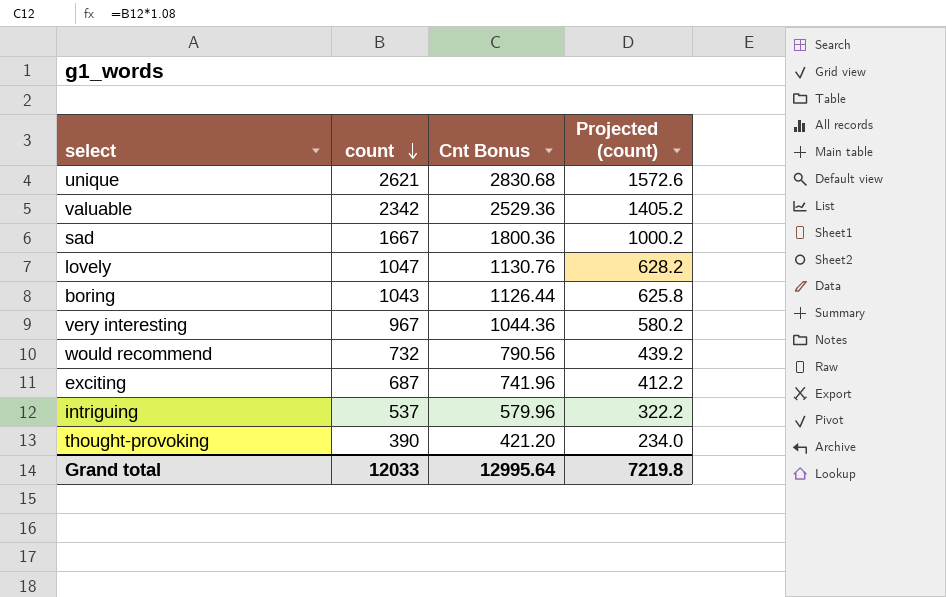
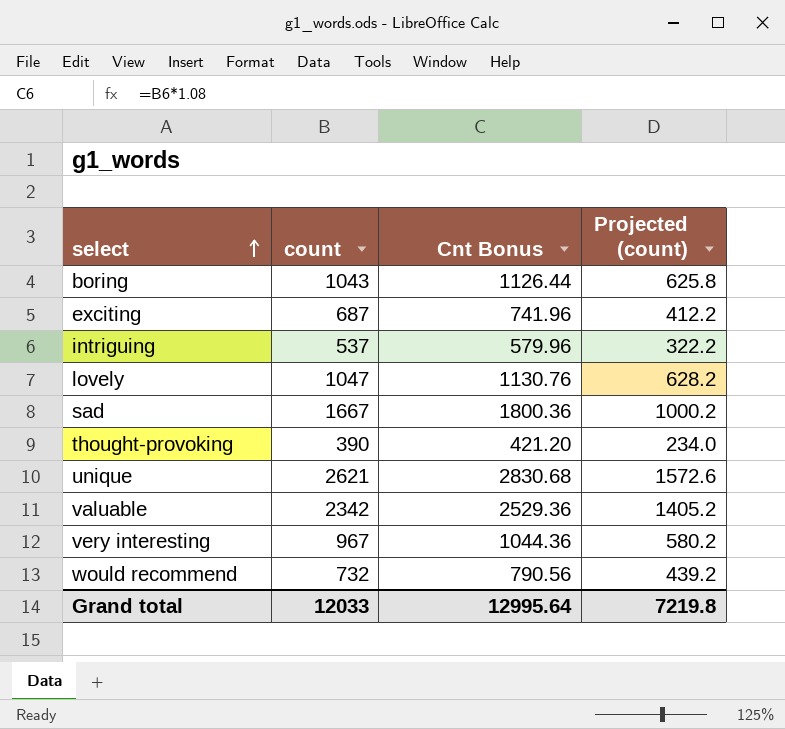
row order: count descending -> select ascending

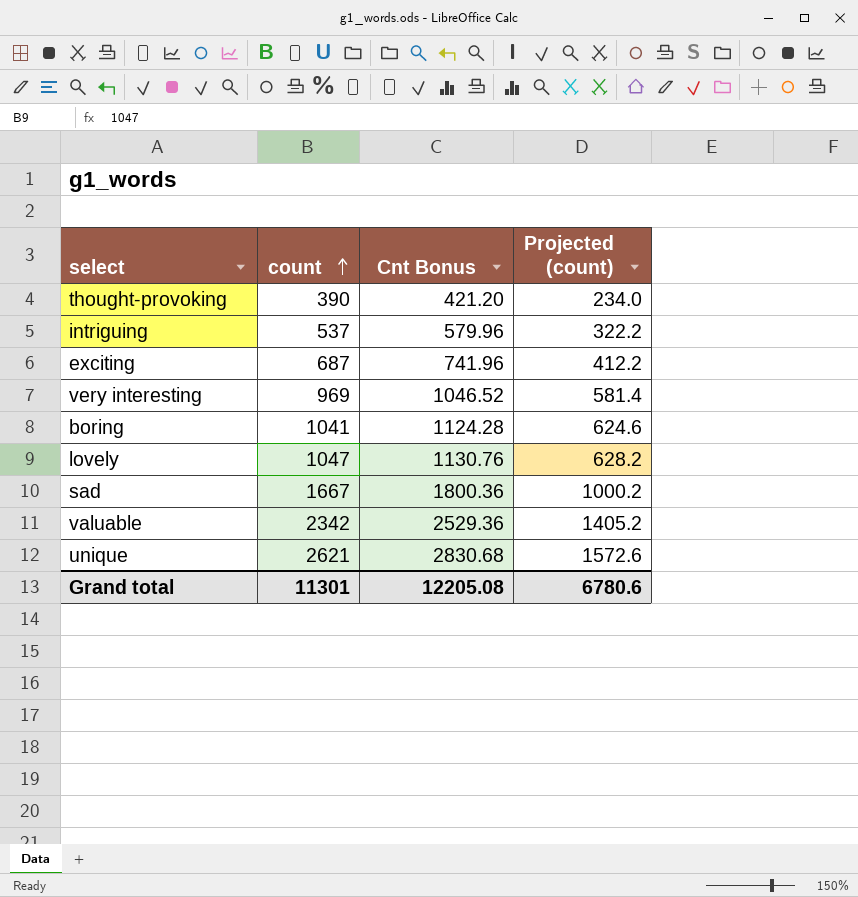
row order: select ascending -> count ascending
row would recommend: 732 | 790.56 | 439.2 -> none
very interesting | count: 967 -> 969
very interesting | Cnt Bonus: 1044.36 -> 1046.52
very interesting | Projected (count): 580.2 -> 581.4
boring | count: 1043 -> 1041
boring | Cnt Bonus: 1126.44 -> 1124.28
boring | Projected (count): 625.8 -> 624.6
Grand total | count: 12033 -> 11301
Grand total | Cnt Bonus: 12995.64 -> 12205.08
Grand total | Projected (count): 7219.8 -> 6780.6

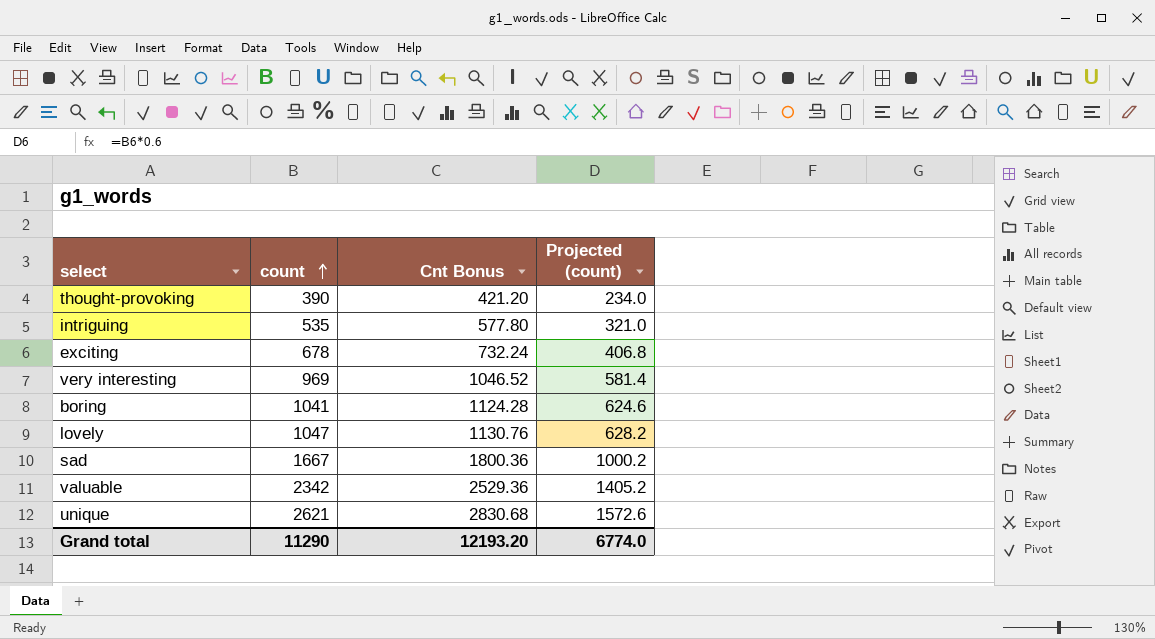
intriguing | count: 537 -> 535
intriguing | Cnt Bonus: 579.96 -> 577.80
intriguing | Projected (count): 322.2 -> 321.0
exciting | count: 687 -> 678
exciting | Cnt Bonus: 741.96 -> 732.24
exciting | Projected (count): 412.2 -> 406.8
Grand total | count: 11301 -> 11290
Grand total | Cnt Bonus: 12205.08 -> 12193.20
Grand total | Projected (count): 6780.6 -> 6774.0

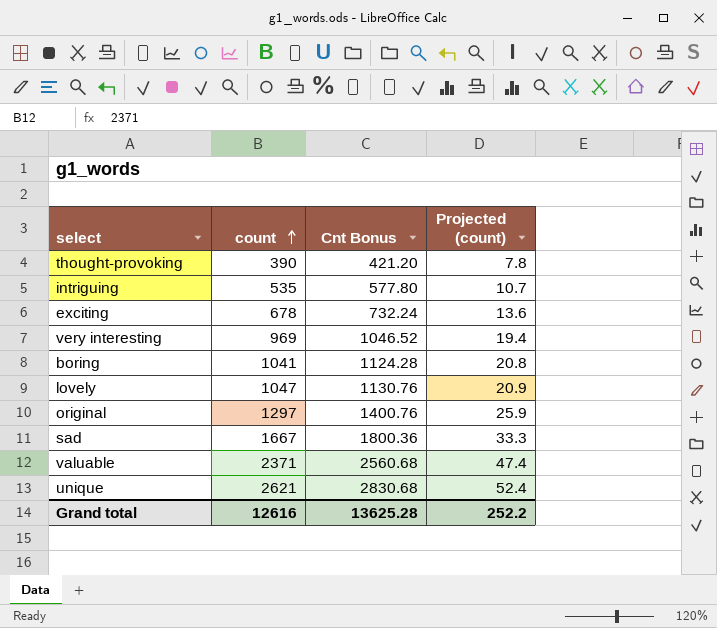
column Projected (count) | formula: [count] * 0.6 -> [count] * 0.02
row original: none -> 1297 | 1400.76 | 25.9
valuable | count: 2342 -> 2371
valuable | Cnt Bonus: 2529.36 -> 2560.68
Grand total | count: 11290 -> 12616
Grand total | Cnt Bonus: 12193.20 -> 13625.28
Grand total | Projected (count): 6774.0 -> 252.2

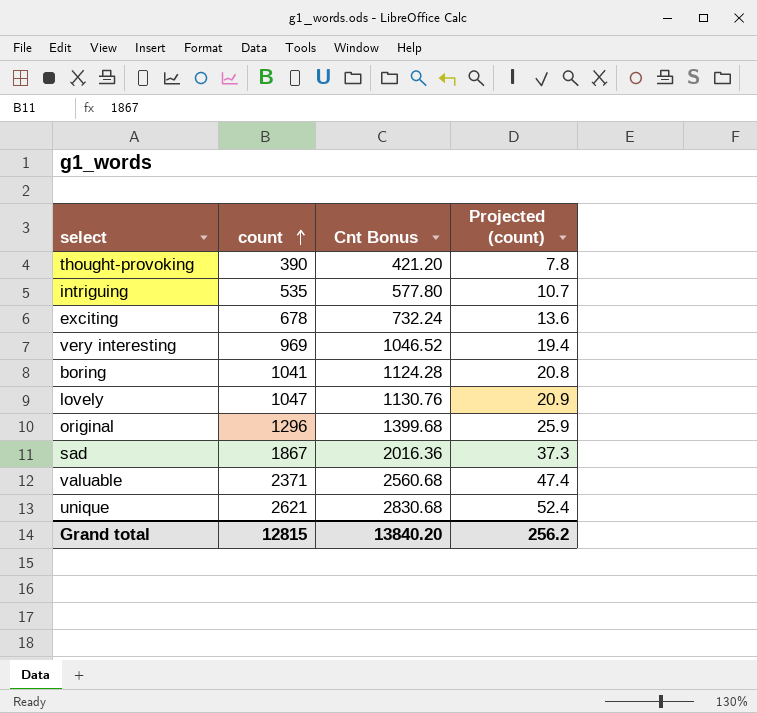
original | count: 1297 -> 1296
original | Cnt Bonus: 1400.76 -> 1399.68
sad | count: 1667 -> 1867
sad | Cnt Bonus: 1800.36 -> 2016.36
sad | Projected (count): 33.3 -> 37.3
Grand total | count: 12616 -> 12815
Grand total | Cnt Bonus: 13625.28 -> 13840.20
Grand total | Projected (count): 252.2 -> 256.2

